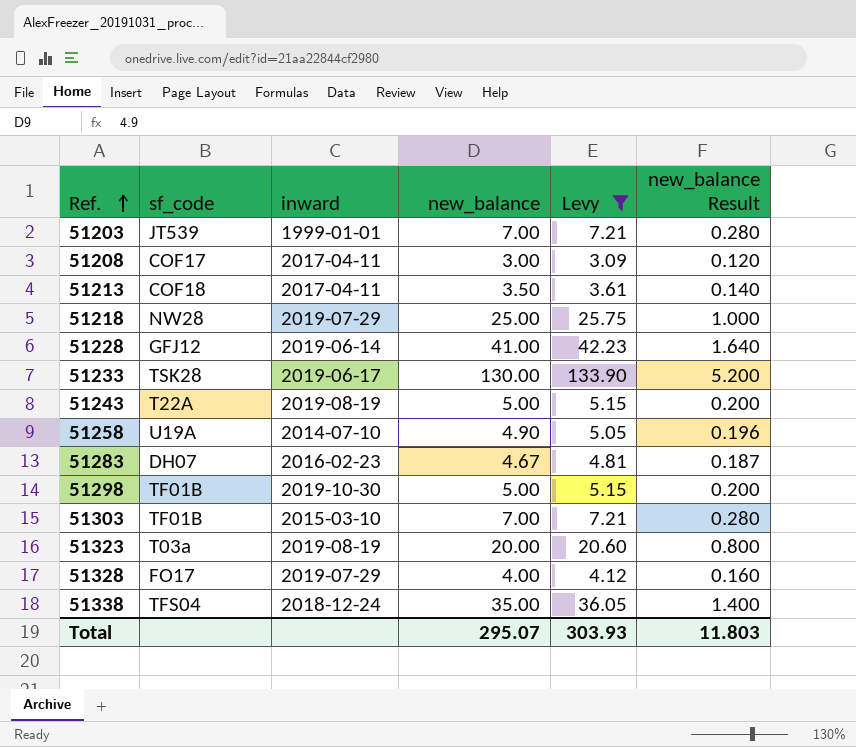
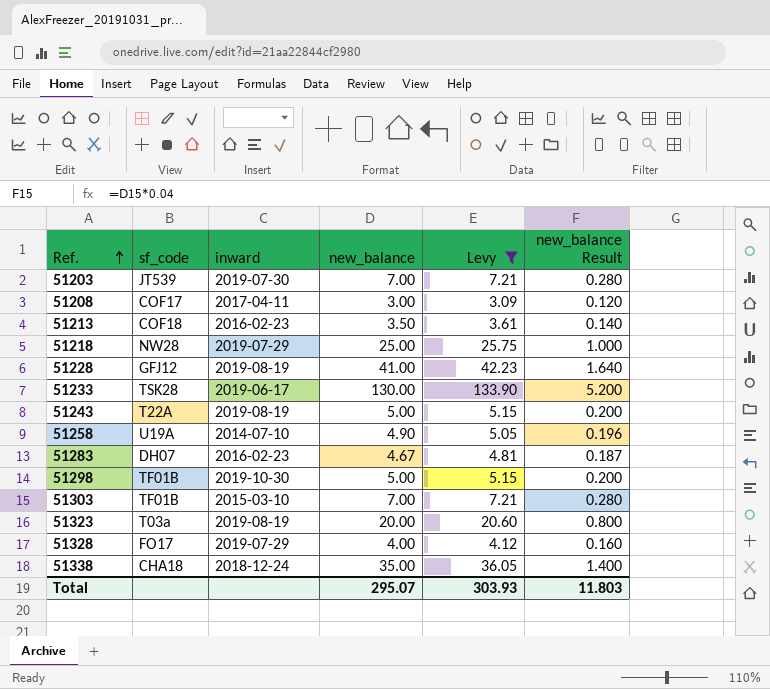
51203 | inward: 1999-01-01 -> 2019-07-30
51213 | inward: 2017-04-11 -> 2016-02-23
51228 | inward: 2019-06-14 -> 2019-08-19
51338 | sf_code: TFS04 -> CHA18

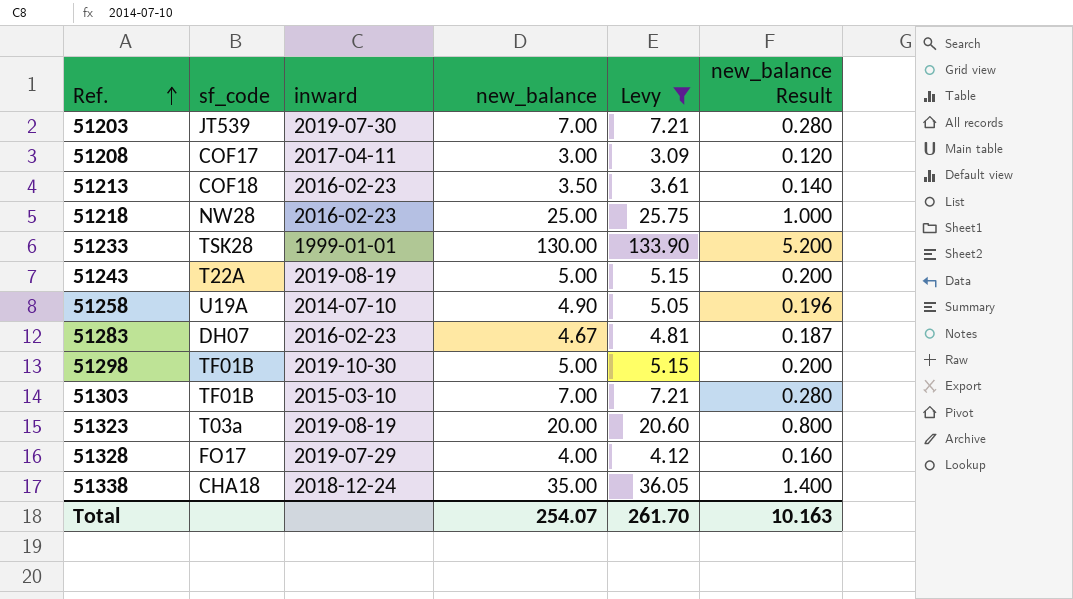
row 51228: GFJ12 | 2019-08-19 | 41.00 | 42.23 | 1.640 -> none
51218 | inward: 2019-07-29 -> 2016-02-23
51233 | inward: 2019-06-17 -> 1999-01-01
Total | new_balance: 295.07 -> 254.07
Total | Levy: 303.93 -> 261.70
Total | new_balance Result: 11.803 -> 10.163

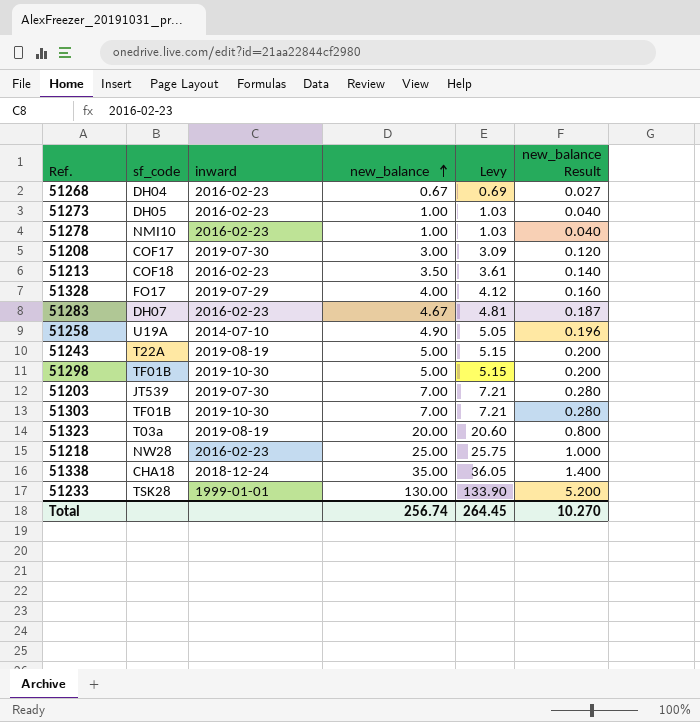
filter: Levy >= 3.09 -> none
row order: Ref. ascending -> new_balance ascending
51208 | inward: 2017-04-11 -> 2019-07-30
51303 | inward: 2015-03-10 -> 2019-10-30
Total | new_balance: 254.07 -> 256.74
Total | Levy: 261.70 -> 264.45
Total | new_balance Result: 10.163 -> 10.270

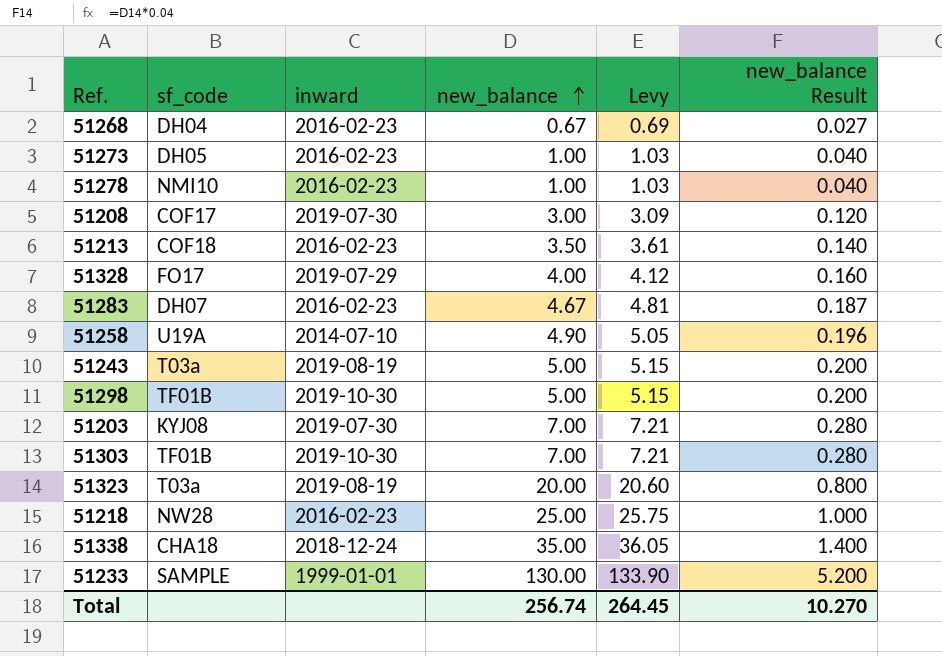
51243 | sf_code: T22A -> T03a
51203 | sf_code: JT539 -> KYJ08
51233 | sf_code: TSK28 -> SAMPLE

